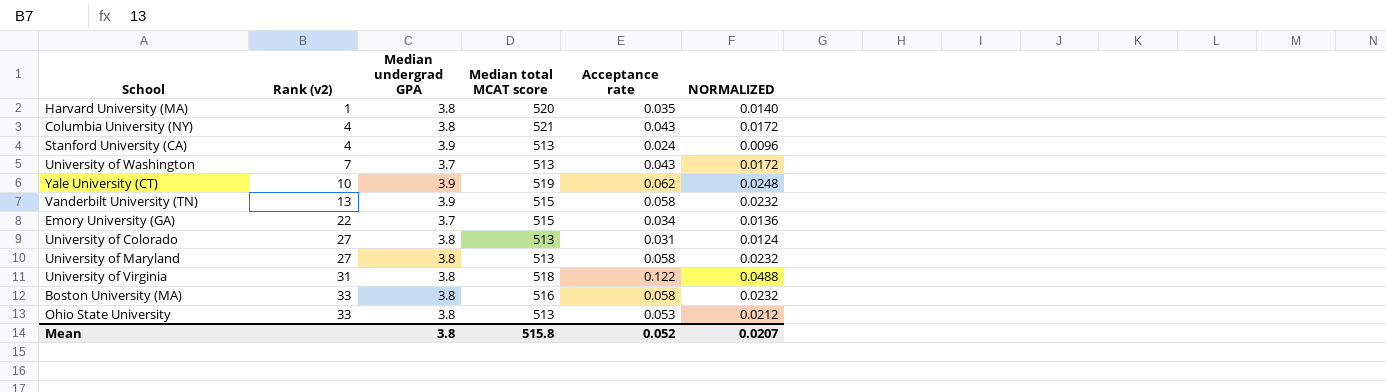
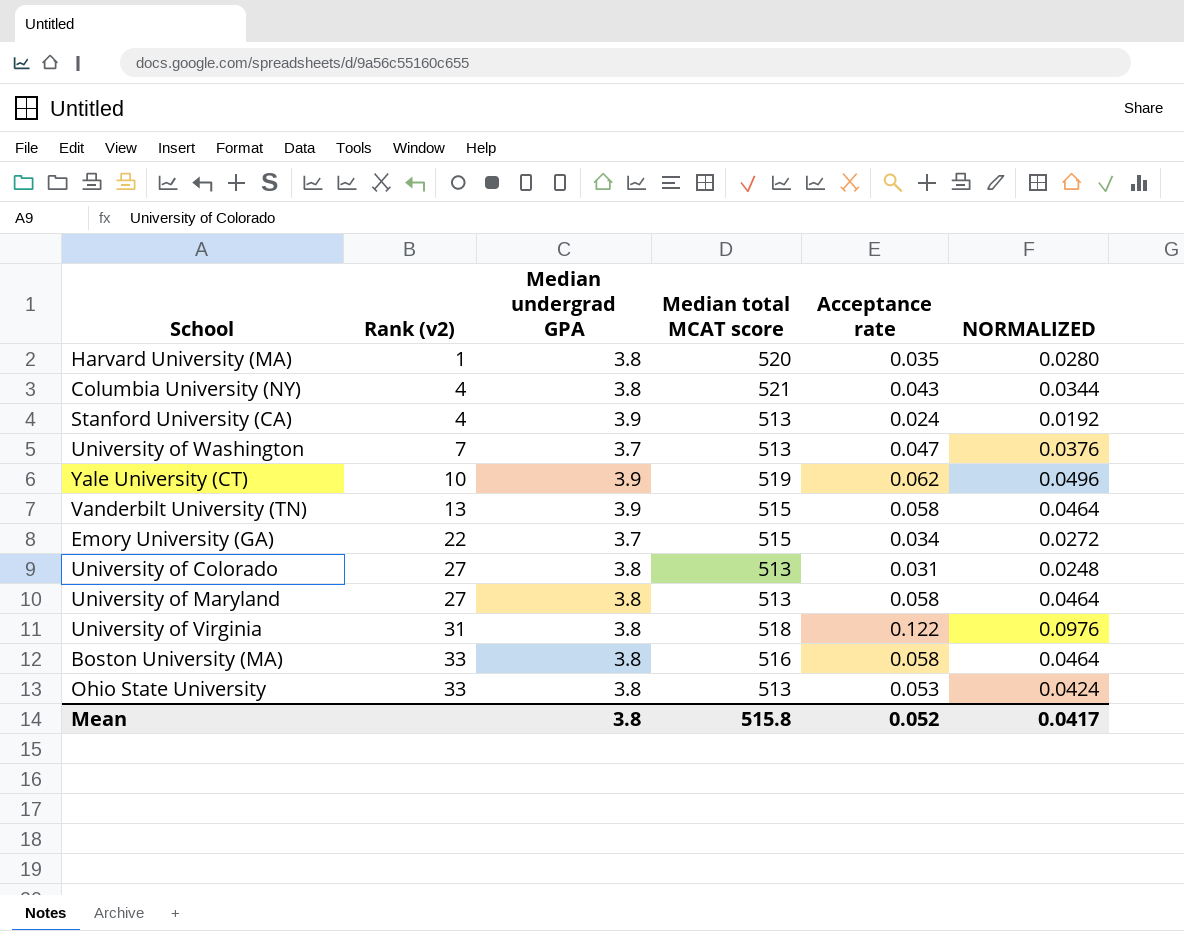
column NORMALIZED | formula: [Acceptance rate] * 0.4 -> [Acceptance rate] * 0.8
University of Washington | Acceptance rate: 0.043 -> 0.047
Mean | NORMALIZED: 0.0207 -> 0.0417

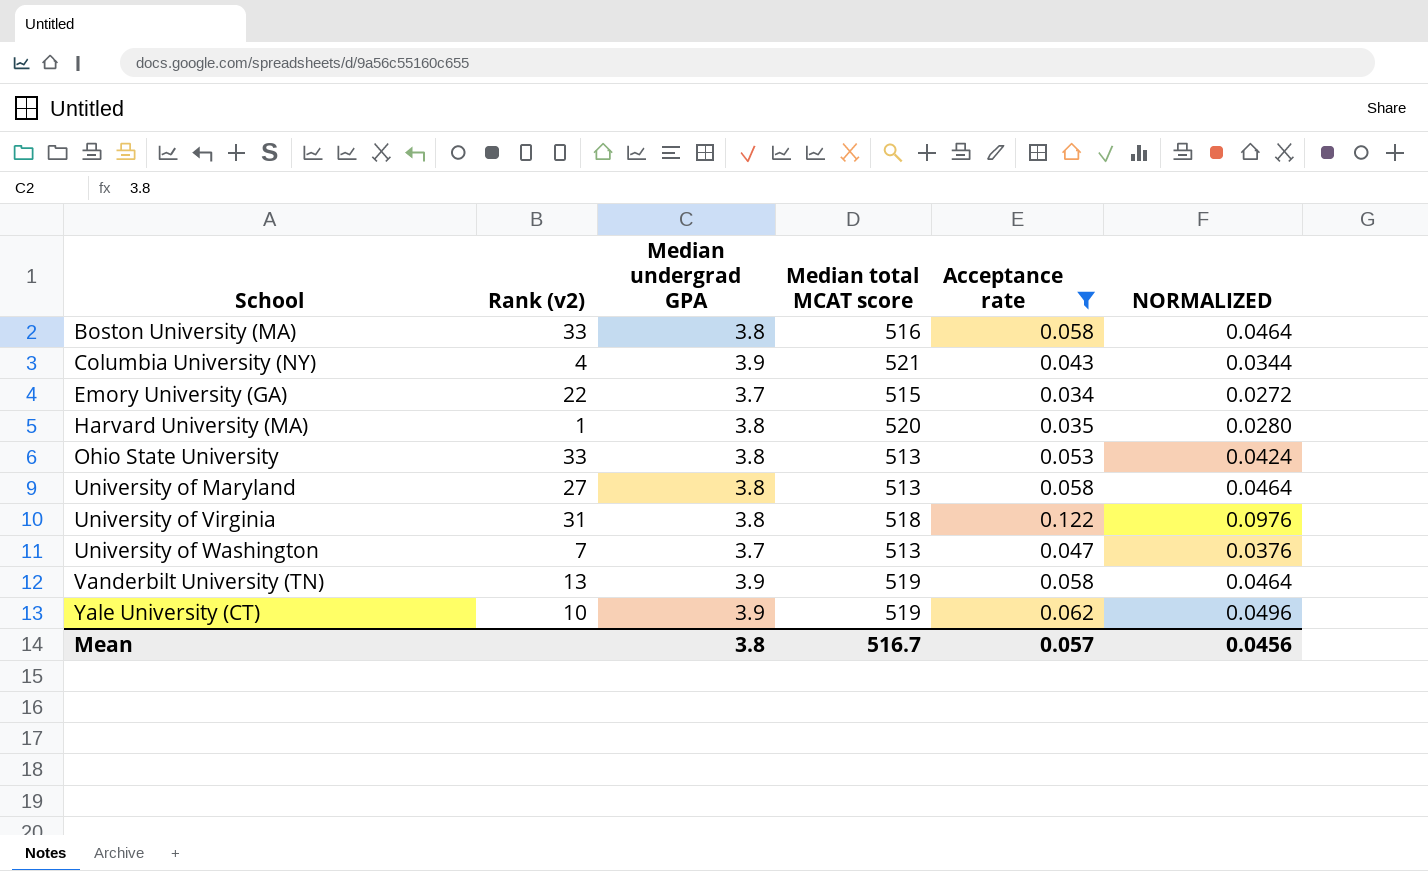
filter: none -> Acceptance rate >= 0.034
row order: Rank (v2) ascending -> School ascending
Columbia University (NY) | Median undergrad GPA: 3.8 -> 3.9
Vanderbilt University (TN) | Median total MCAT score: 515 -> 519
Mean | Median total MCAT score: 515.8 -> 516.7
Mean | Acceptance rate: 0.052 -> 0.057
Mean | NORMALIZED: 0.0417 -> 0.0456

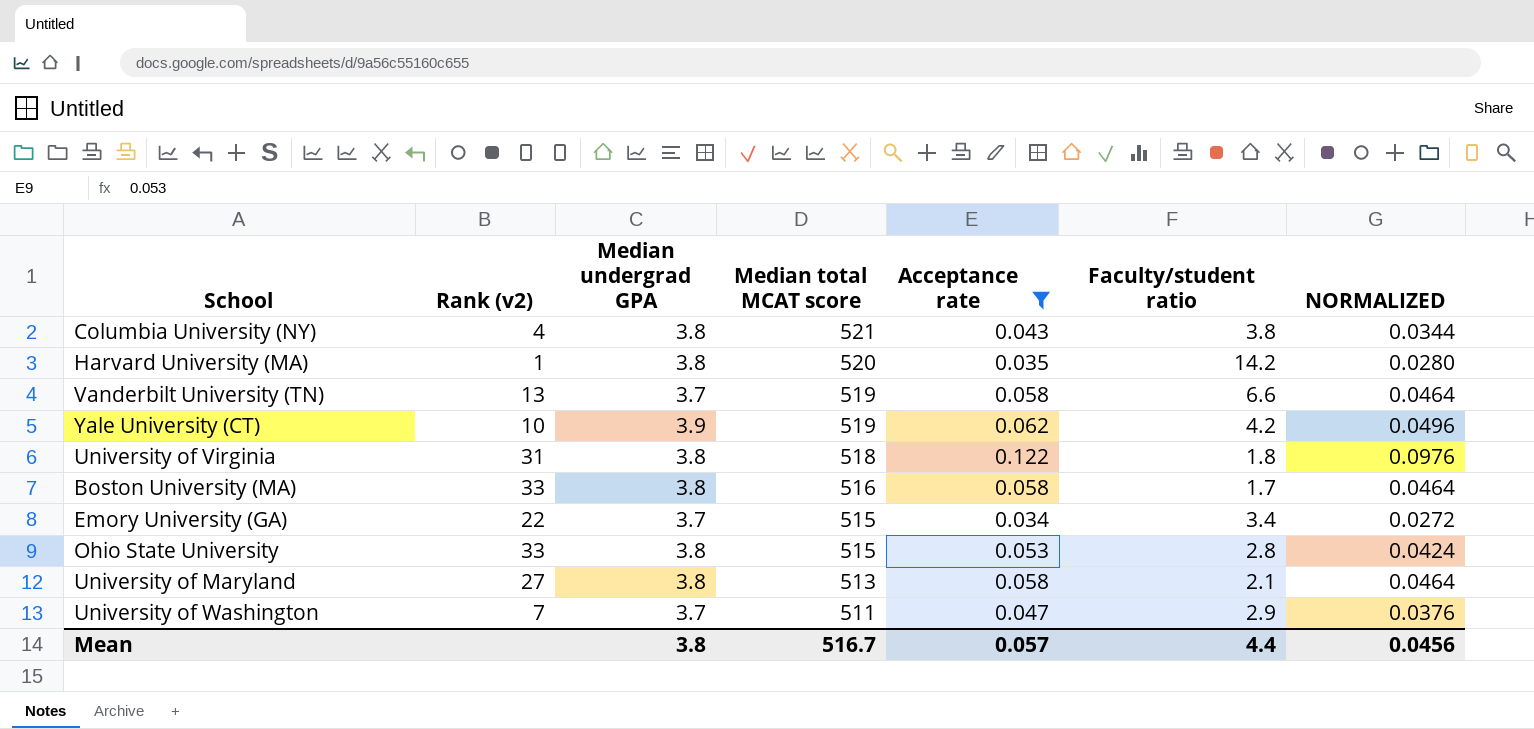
row order: School ascending -> Median total MCAT score descending
column Faculty/student ratio | position: none -> 6
Columbia University (NY) | Median undergrad GPA: 3.9 -> 3.8
Vanderbilt University (TN) | Median undergrad GPA: 3.9 -> 3.7
Ohio State University | Median total MCAT score: 513 -> 515
University of Washington | Median total MCAT score: 513 -> 511

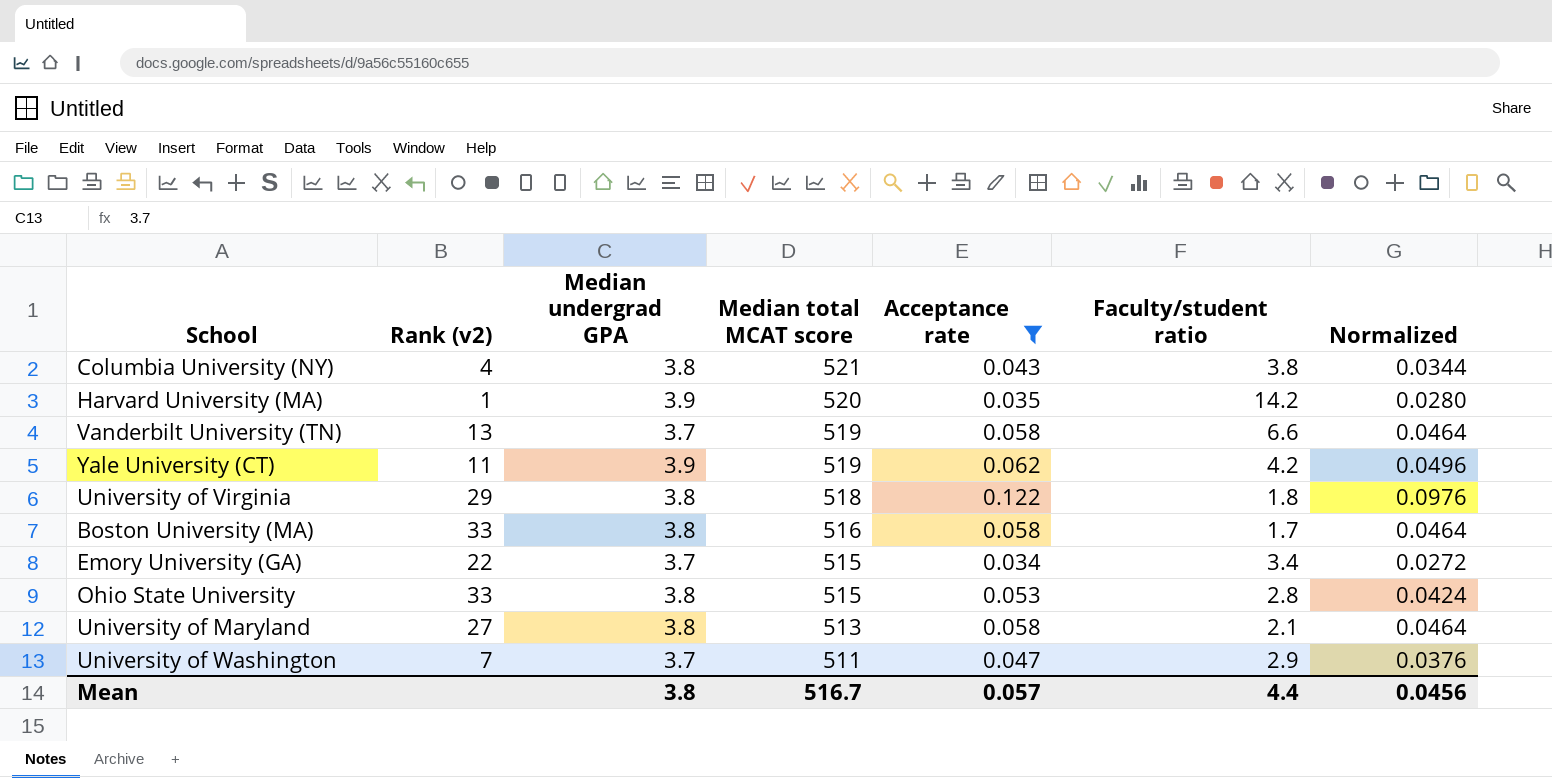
column name: NORMALIZED -> Normalized
Harvard University (MA) | Median undergrad GPA: 3.8 -> 3.9
Yale University (CT) | Rank (v2): 10 -> 11
University of Virginia | Rank (v2): 31 -> 29

